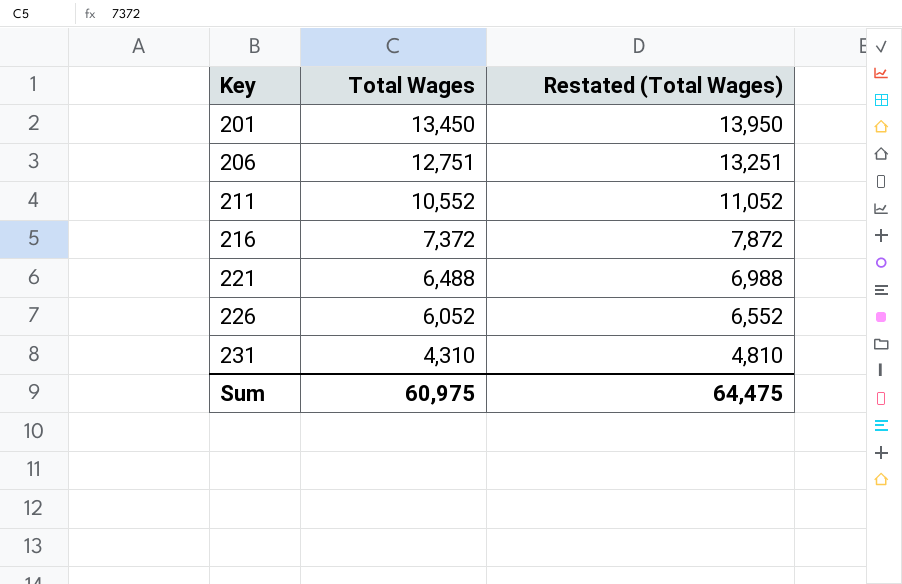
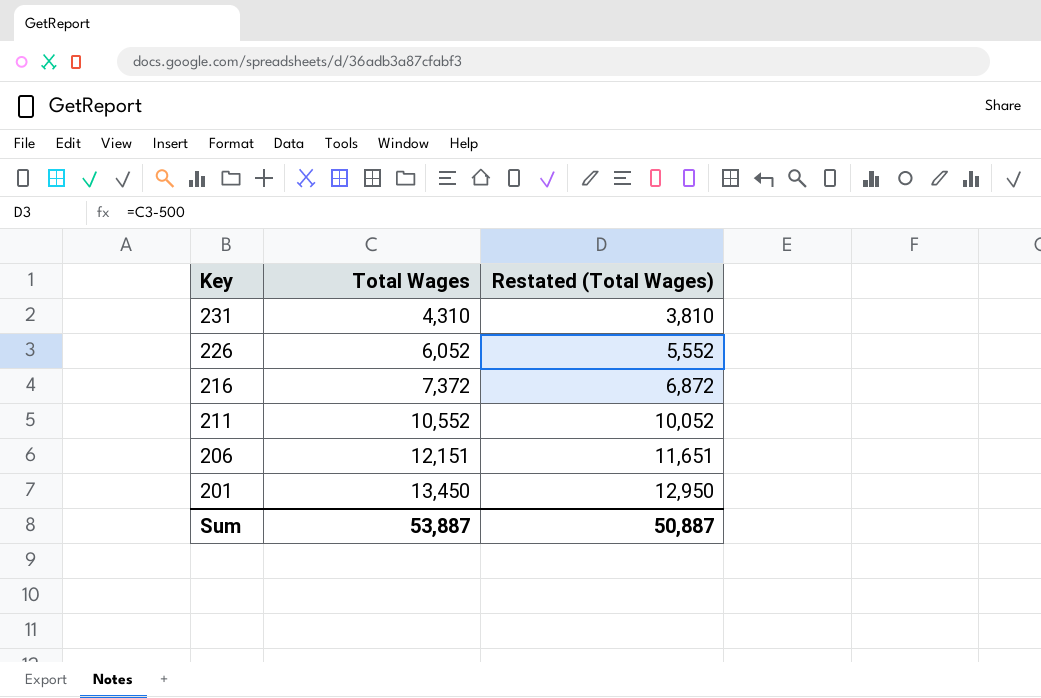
row order: Key ascending -> Key descending
column Restated (Total Wages) | formula: [Total Wages] + 500 -> [Total Wages] - 500
row 221: 6,488 | 6,988 -> none
206 | Total Wages: 12,751 -> 12,151
Sum | Total Wages: 60,975 -> 53,887
Sum | Restated (Total Wages): 64,475 -> 50,887

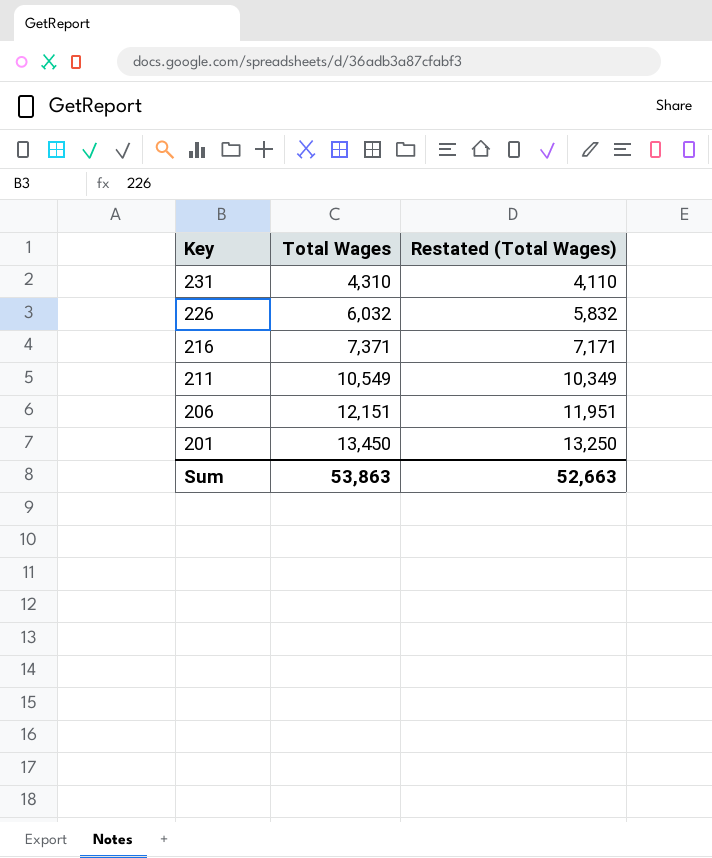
column Restated (Total Wages) | formula: [Total Wages] - 500 -> [Total Wages] - 200
226 | Total Wages: 6,052 -> 6,032
216 | Total Wages: 7,372 -> 7,371
211 | Total Wages: 10,552 -> 10,549
Sum | Total Wages: 53,887 -> 53,863
Sum | Restated (Total Wages): 50,887 -> 52,663

